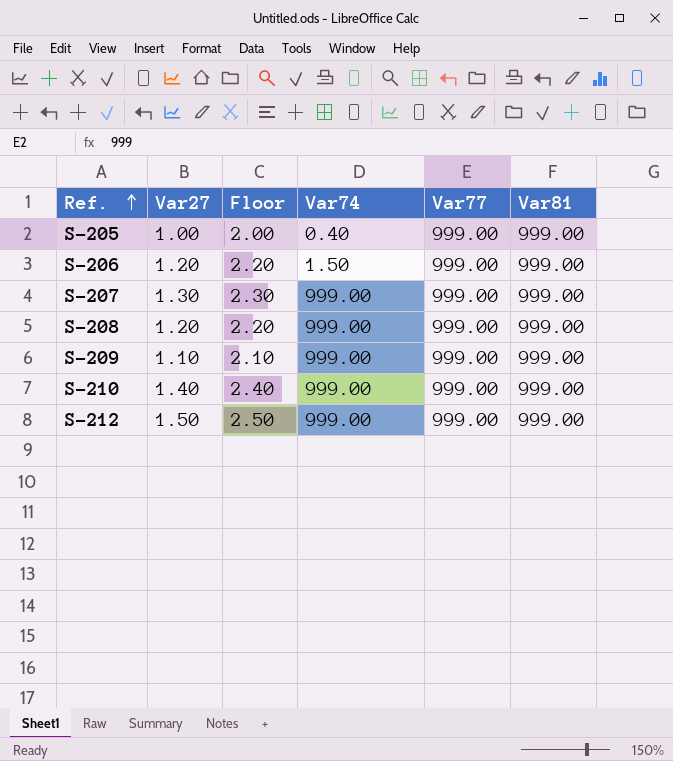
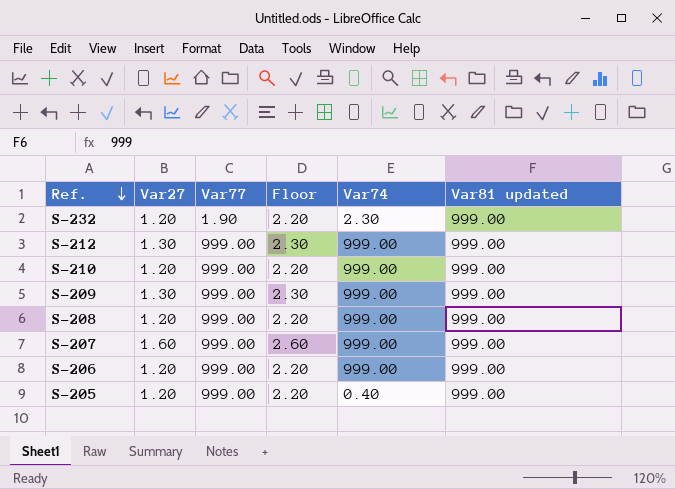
row order: Ref. ascending -> Ref. descending
column Var77 | position: 5 -> 3
column name: Var81 -> Var81 updated
row S-232: none -> 1.20 | 1.90 | 2.20 | 2.30 | 999.00
S-212 | Var27: 1.50 -> 1.30
S-212 | Floor: 2.50 -> 2.30
S-210 | Var27: 1.40 -> 1.20
S-210 | Floor: 2.40 -> 2.20
S-209 | Var27: 1.10 -> 1.30
S-209 | Floor: 2.10 -> 2.30
S-207 | Var27: 1.30 -> 1.60
S-207 | Floor: 2.30 -> 2.60
S-206 | Var74: 1.50 -> 999.00
S-205 | Var27: 1.00 -> 1.20
S-205 | Floor: 2.00 -> 2.20

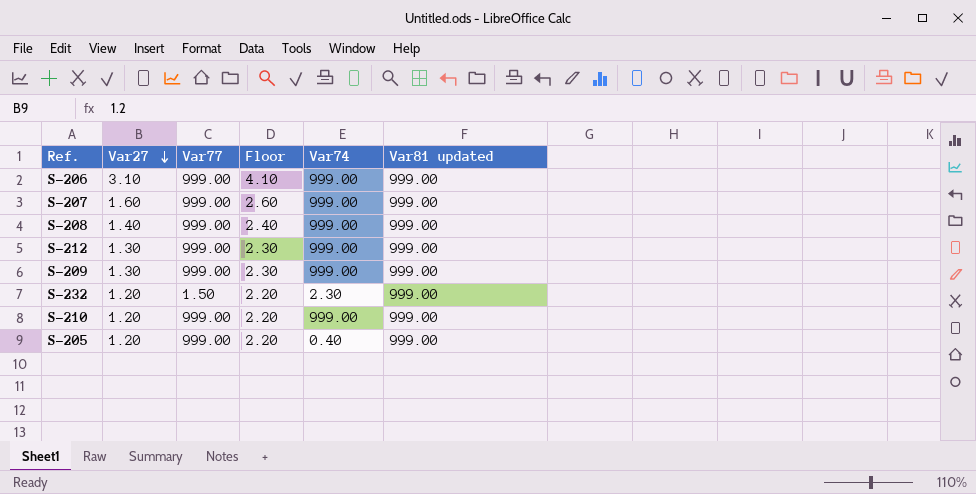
row order: Ref. descending -> Var27 descending
S-206 | Var27: 1.20 -> 3.10
S-206 | Floor: 2.20 -> 4.10
S-208 | Var27: 1.20 -> 1.40
S-208 | Floor: 2.20 -> 2.40
S-232 | Var77: 1.90 -> 1.50

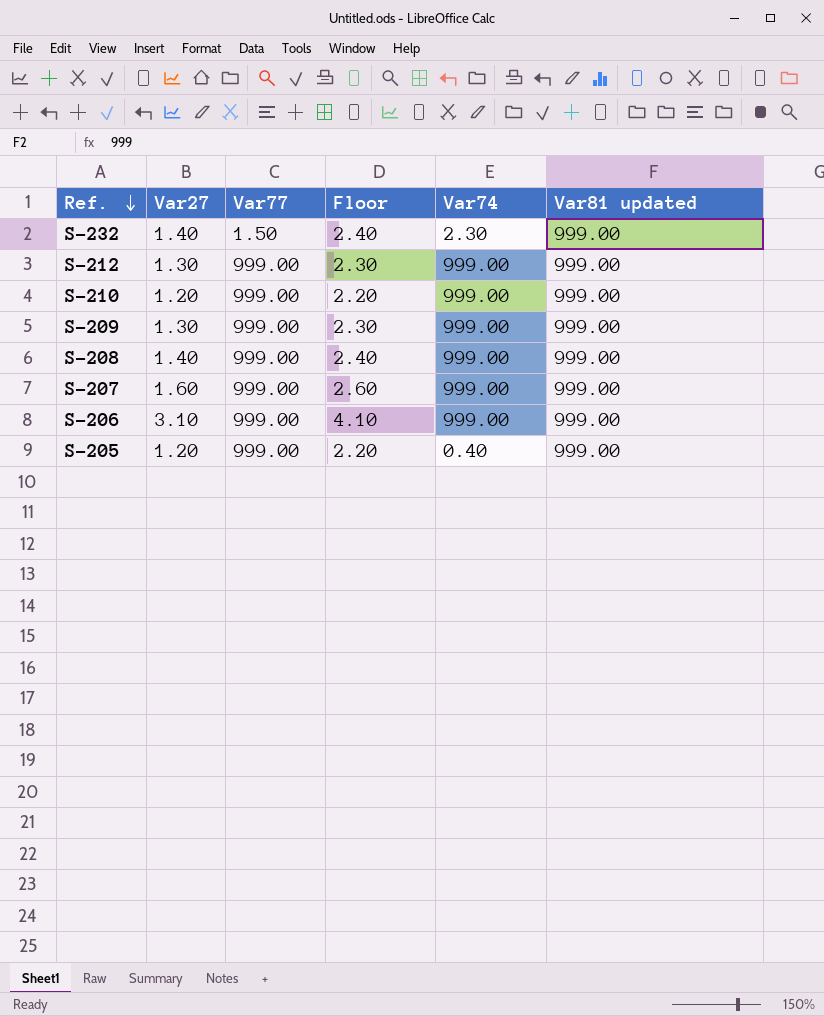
row order: Var27 descending -> Ref. descending
S-232 | Var27: 1.20 -> 1.40
S-232 | Floor: 2.20 -> 2.40

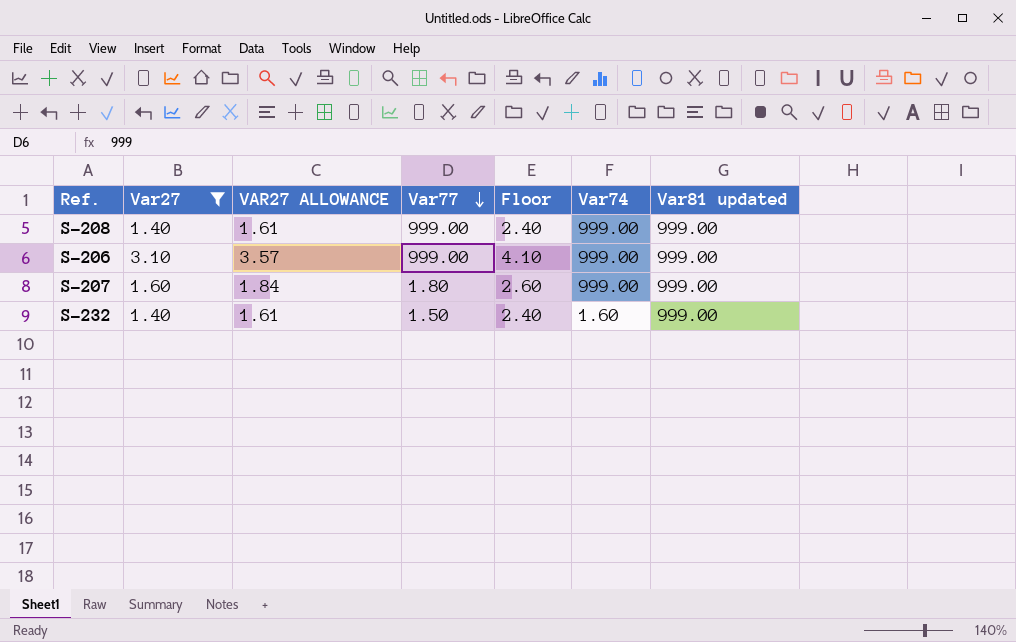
filter: none -> Var27 >= 1.40
row order: Ref. descending -> Var77 descending
column VAR27 ALLOWANCE | formula: none -> [Var27] * 1.15
S-207 | Var77: 999.00 -> 1.80
S-232 | Var74: 2.30 -> 1.60

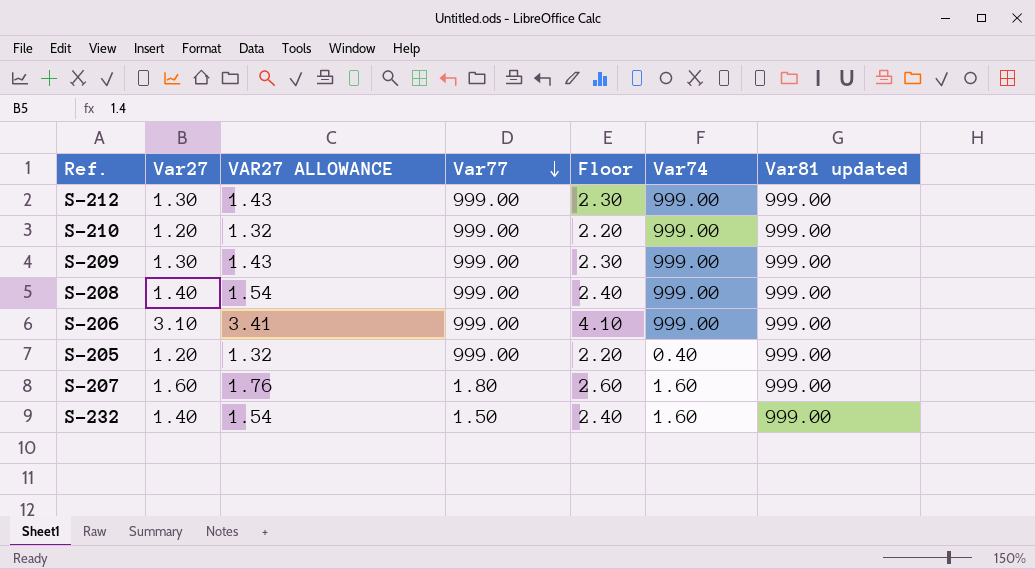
filter: Var27 >= 1.40 -> none
column VAR27 ALLOWANCE | formula: [Var27] * 1.15 -> [Var27] * 1.1
S-207 | Var74: 999.00 -> 1.60

